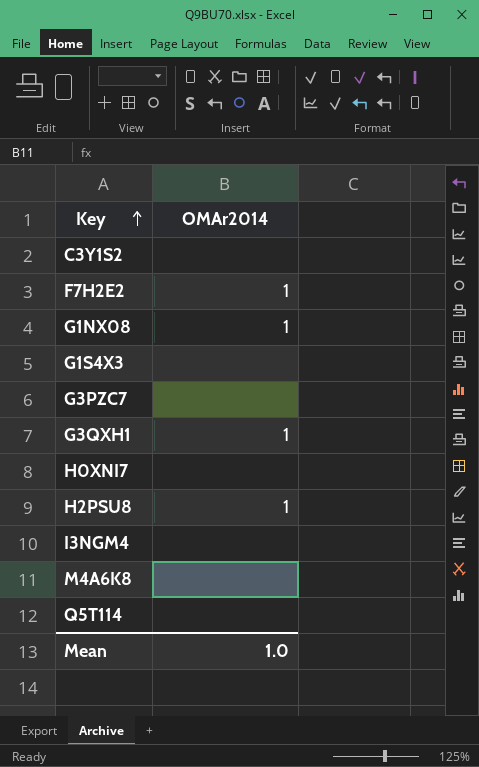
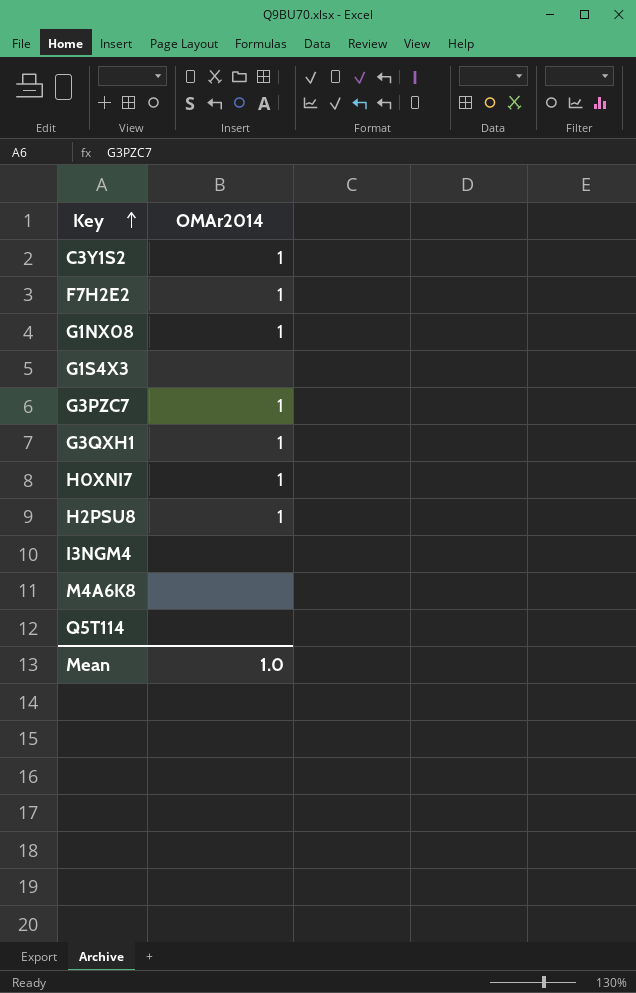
C3Y1S2 | OMAr2014: none -> 1
G3PZC7 | OMAr2014: none -> 1
H0XNI7 | OMAr2014: none -> 1

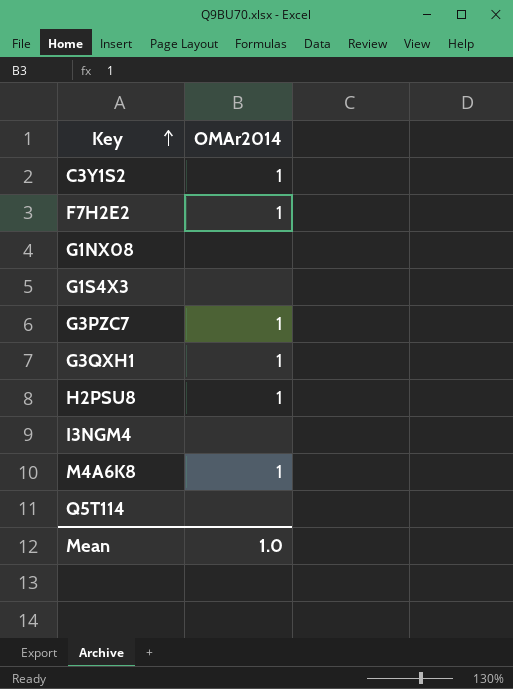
row H0XNI7: 1 -> none
G1NX08 | OMAr2014: 1 -> none
M4A6K8 | OMAr2014: none -> 1

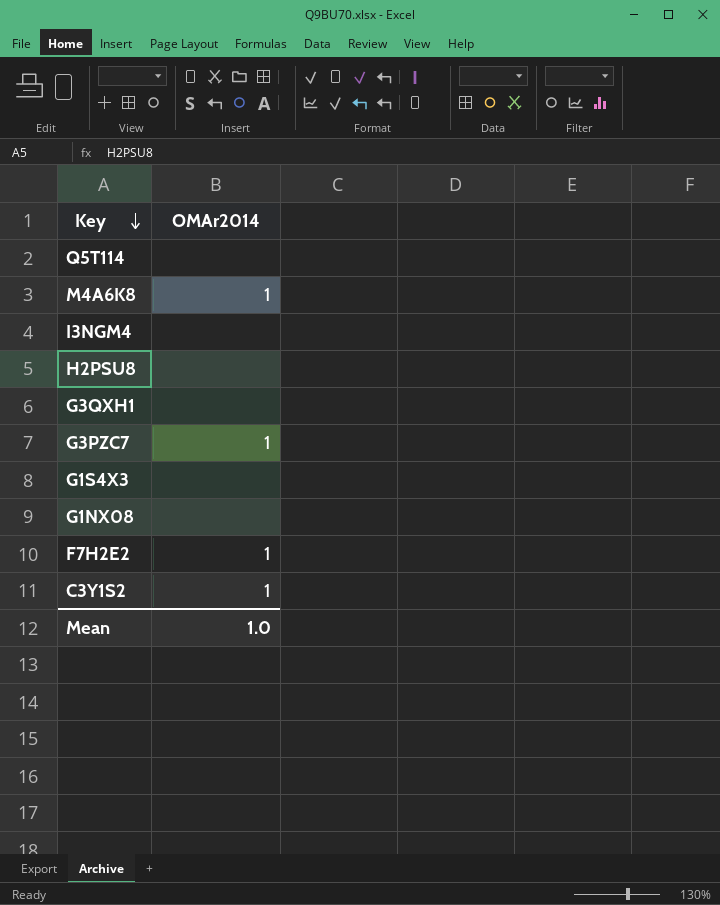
row order: Key ascending -> Key descending
H2PSU8 | OMAr2014: 1 -> none
G3QXH1 | OMAr2014: 1 -> none

